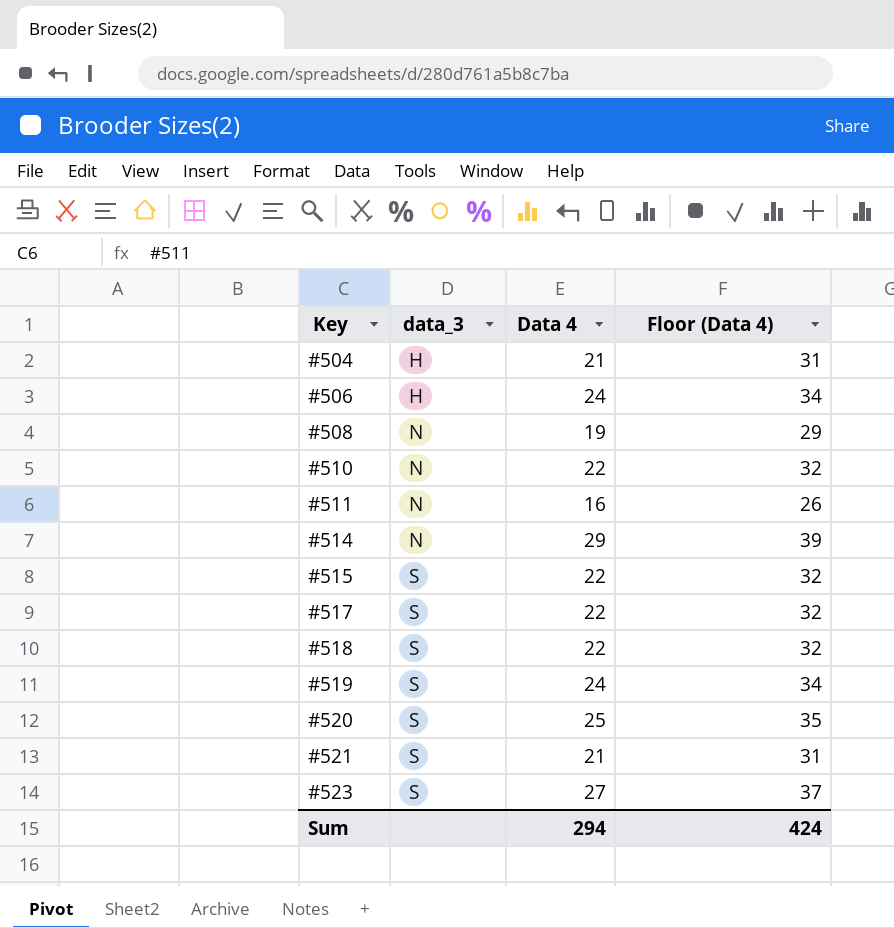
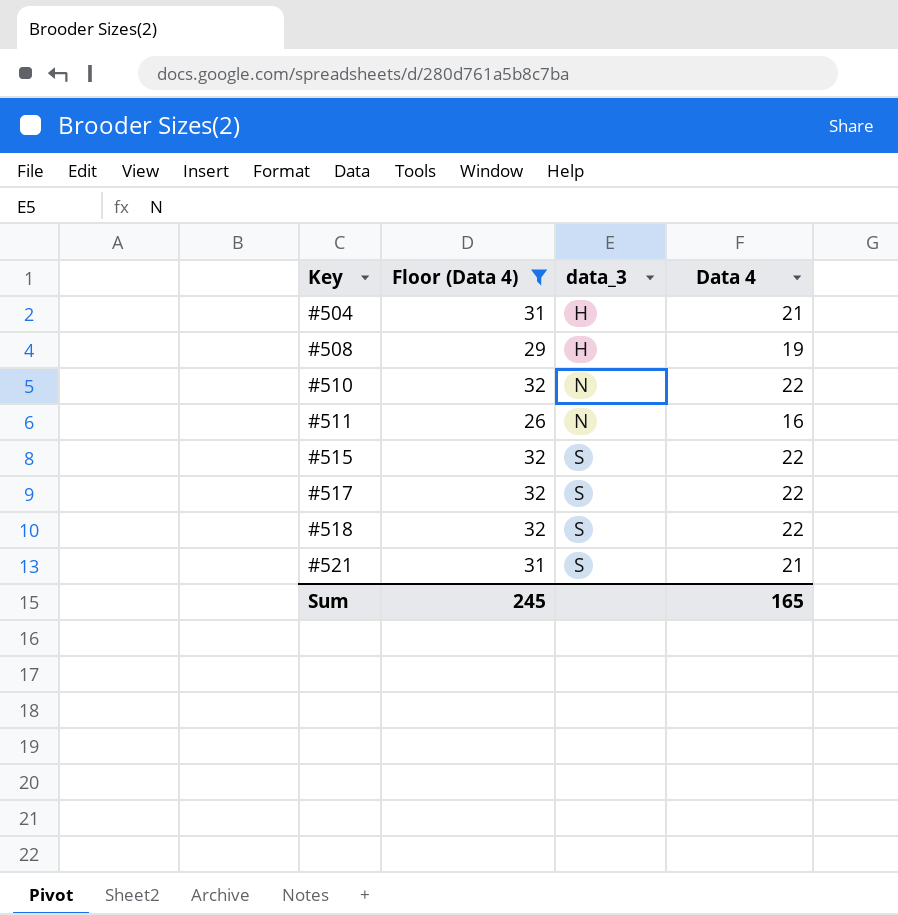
filter: none -> Floor (Data 4) <= 32
column Floor (Data 4) | position: 4 -> 2
#508 | data_3: N -> H
Sum | Floor (Data 4): 424 -> 245
Sum | Data 4: 294 -> 165

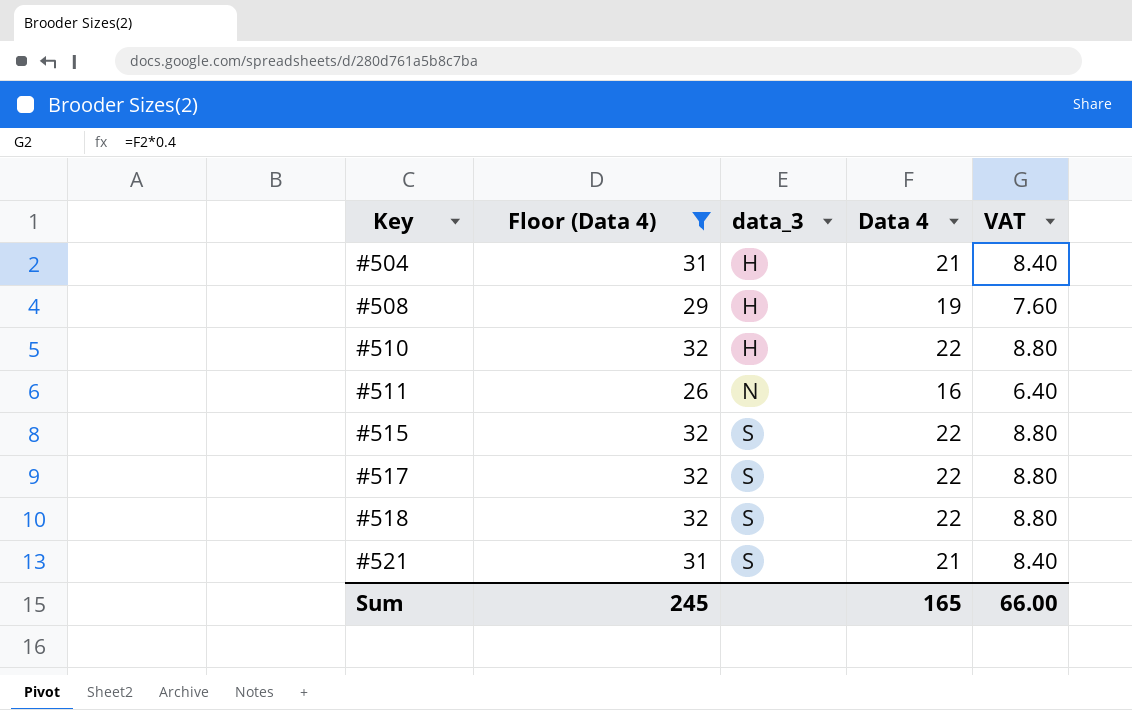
column VAT | formula: none -> [Data 4] * 0.4
#510 | data_3: N -> H

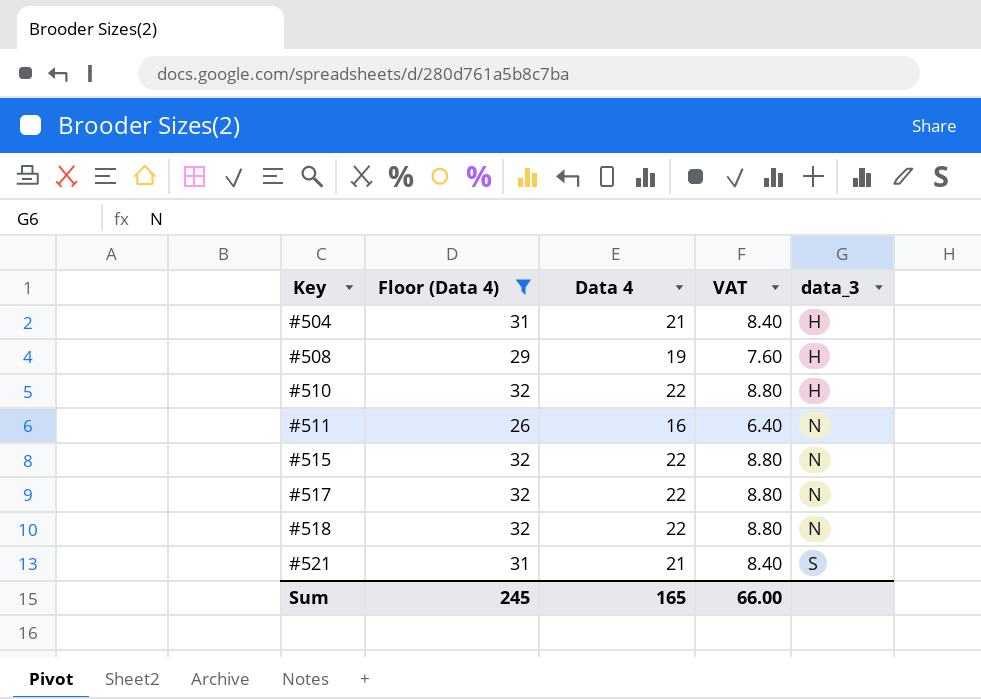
column data_3 | position: 3 -> 5
#515 | data_3: S -> N
#517 | data_3: S -> N
#518 | data_3: S -> N

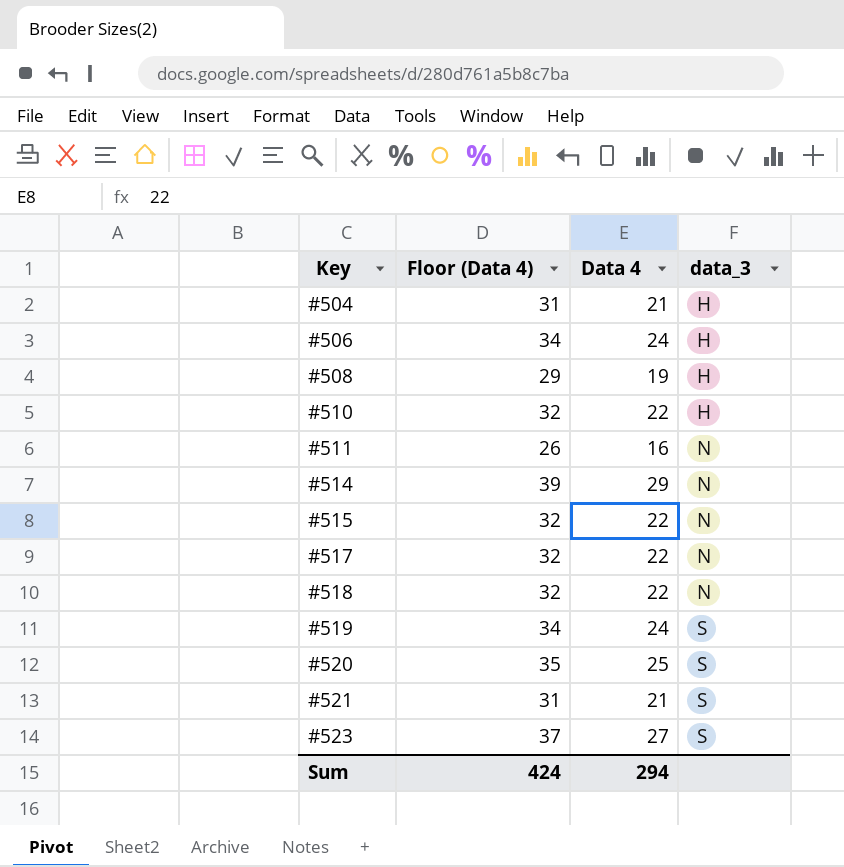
filter: Floor (Data 4) <= 32 -> none
column VAT | formula: [Data 4] * 0.4 -> none
Sum | Floor (Data 4): 245 -> 424
Sum | Data 4: 165 -> 294

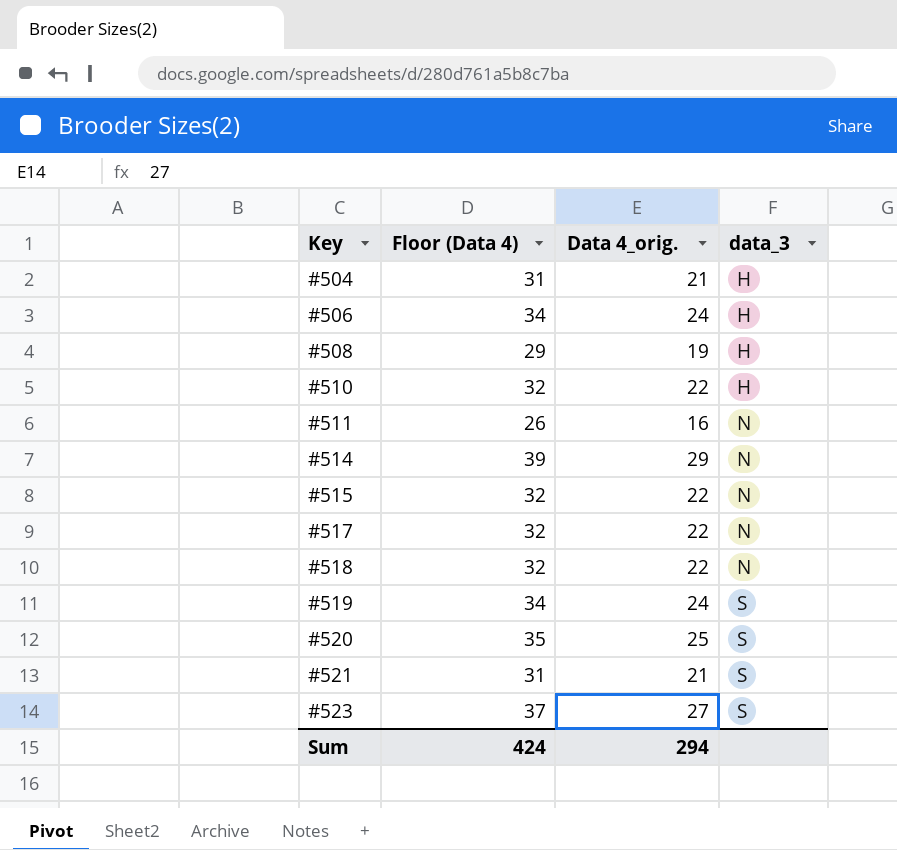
column name: Data 4 -> Data 4_orig.

